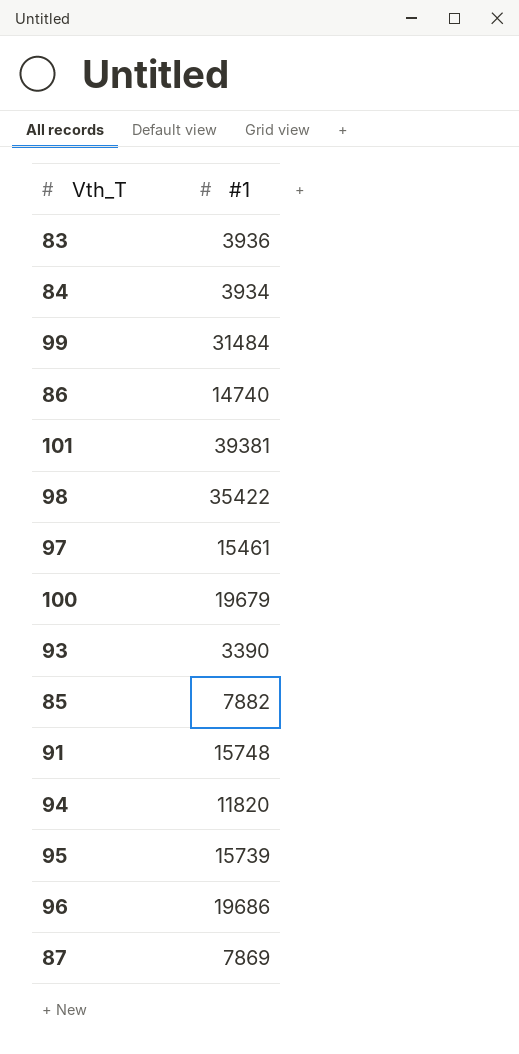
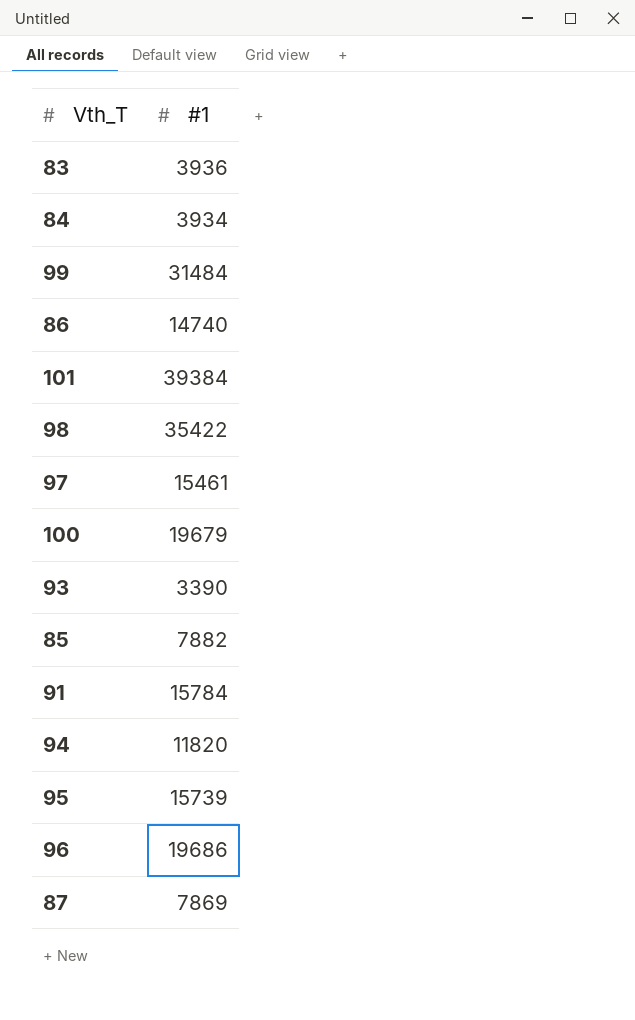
101 | #1: 39381 -> 39384
91 | #1: 15748 -> 15784

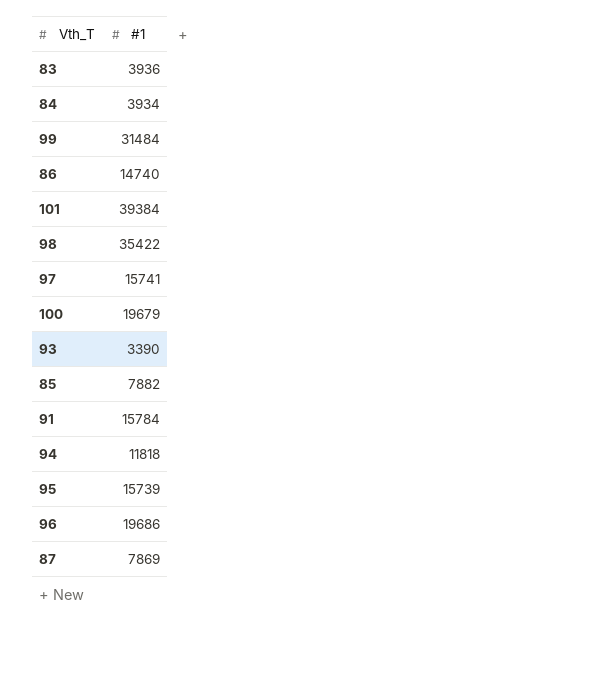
97 | #1: 15461 -> 15741
94 | #1: 11820 -> 11818

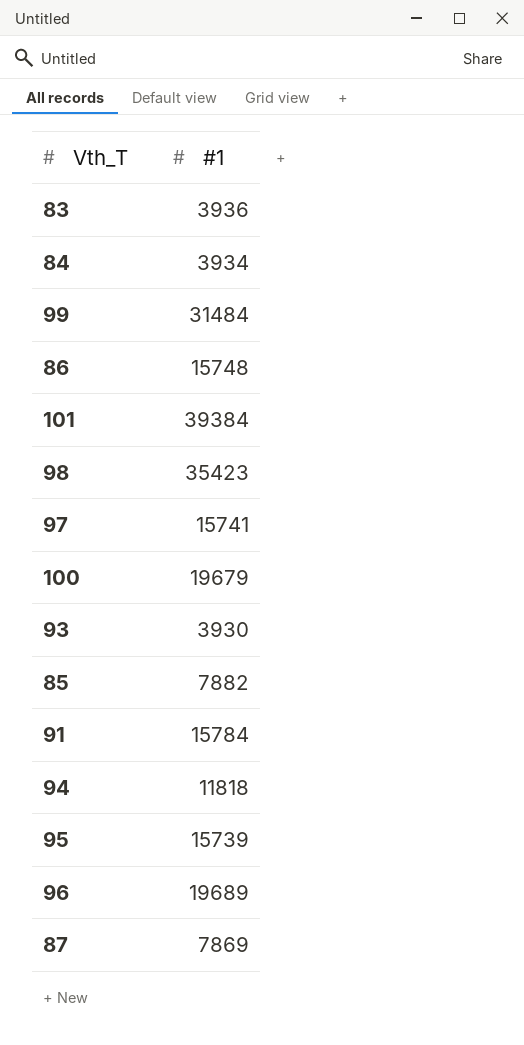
86 | #1: 14740 -> 15748
98 | #1: 35422 -> 35423
93 | #1: 3390 -> 3930
96 | #1: 19686 -> 19689

